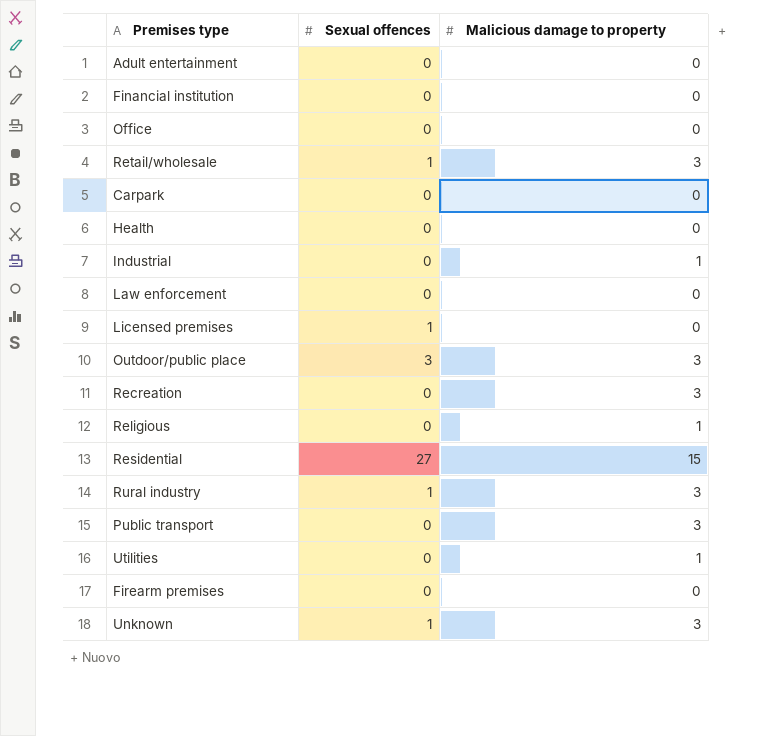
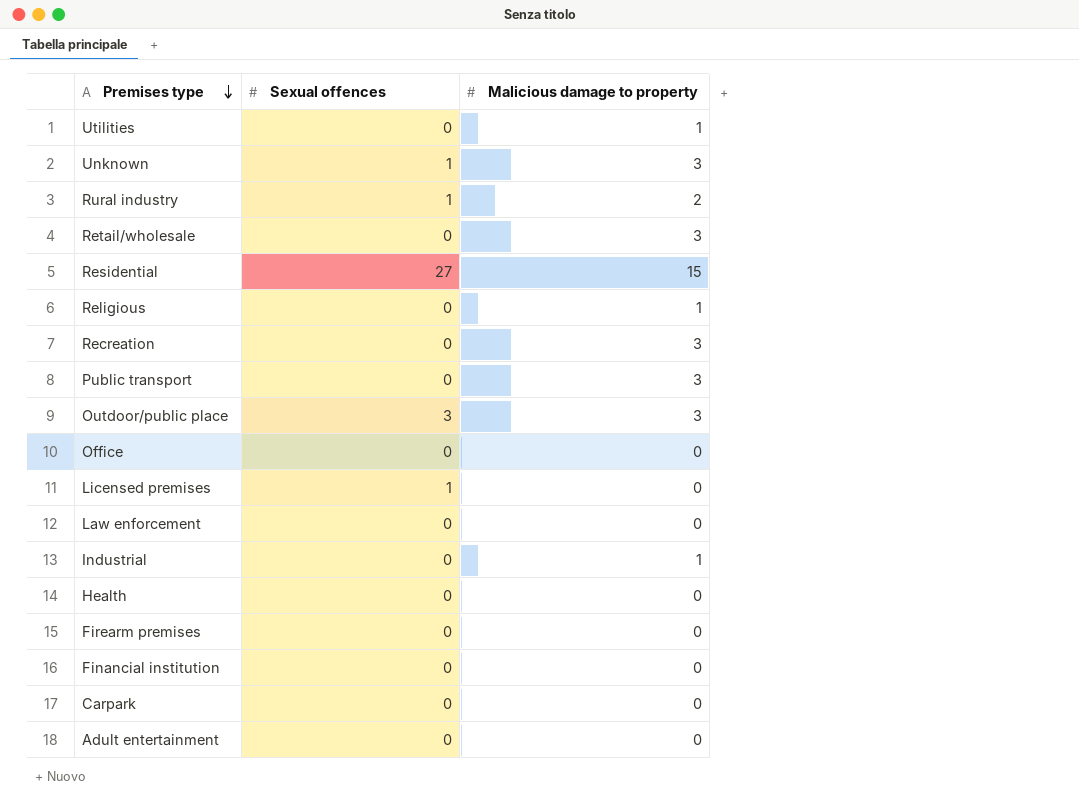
row order: none -> Premises type descending
Rural industry | Malicious damage to property: 3 -> 2
Retail/wholesale | Sexual offences: 1 -> 0

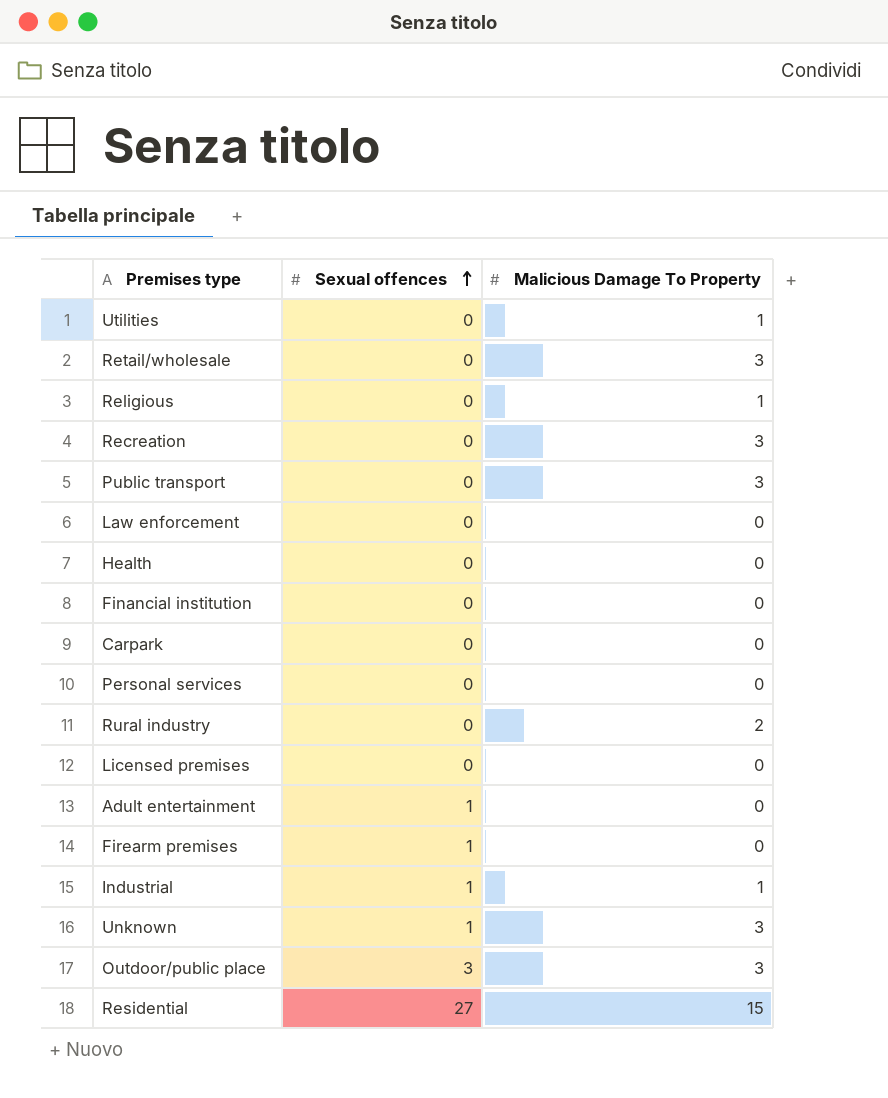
row order: Premises type descending -> Sexual offences ascending
column name: Malicious damage to property -> Malicious Damage To Property
row Office: 0 | 0 -> none
row Personal services: none -> 0 | 0
Rural industry | Sexual offences: 1 -> 0
Licensed premises | Sexual offences: 1 -> 0
Adult entertainment | Sexual offences: 0 -> 1
Firearm premises | Sexual offences: 0 -> 1
Industrial | Sexual offences: 0 -> 1

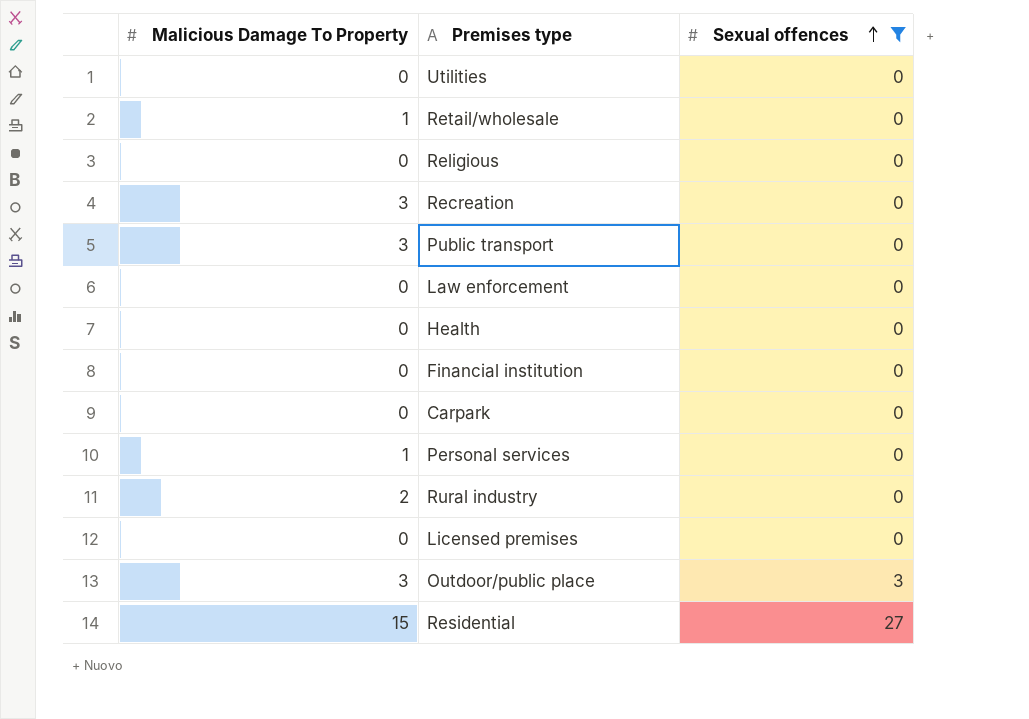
filter: none -> Sexual offences != 1
column Malicious Damage To Property | position: 3 -> 1
Utilities | Malicious Damage To Property: 1 -> 0
Retail/wholesale | Malicious Damage To Property: 3 -> 1
Religious | Malicious Damage To Property: 1 -> 0
Personal services | Malicious Damage To Property: 0 -> 1

